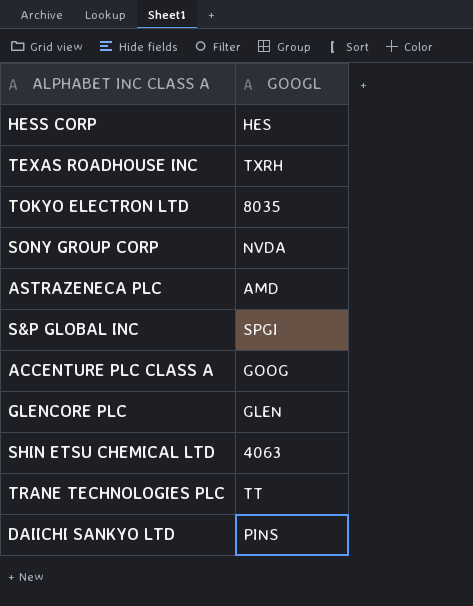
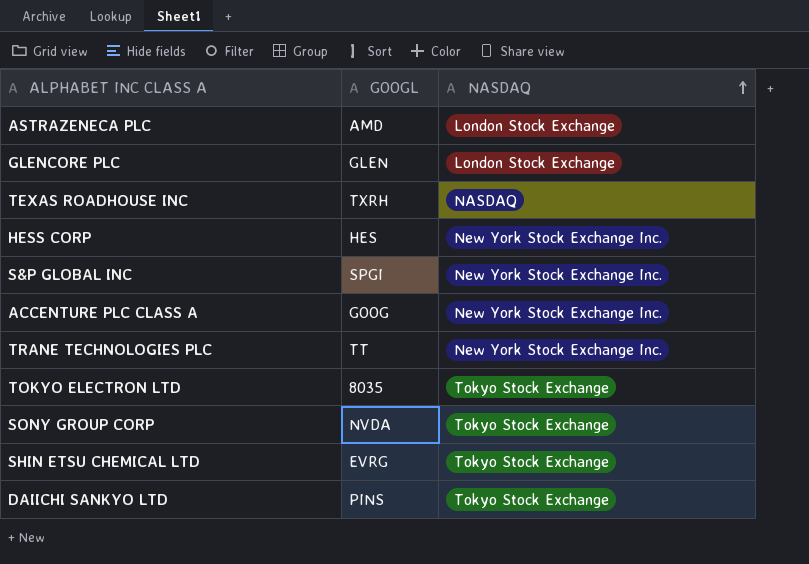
row order: none -> NASDAQ ascending
column NASDAQ | position: none -> 3
SHIN ETSU CHEMICAL LTD | GOOGL: 4063 -> EVRG

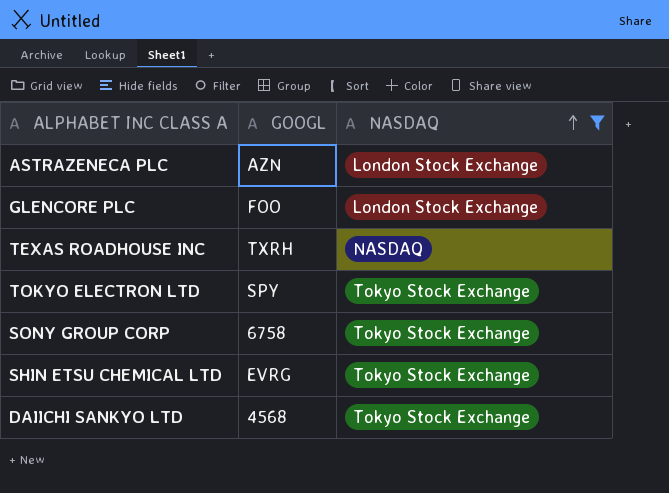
filter: none -> NASDAQ != New York Stock Exchange Inc.
ASTRAZENECA PLC | GOOGL: AMD -> AZN
GLENCORE PLC | GOOGL: GLEN -> FOO
TOKYO ELECTRON LTD | GOOGL: 8035 -> SPY
SONY GROUP CORP | GOOGL: NVDA -> 6758
DAIICHI SANKYO LTD | GOOGL: PINS -> 4568

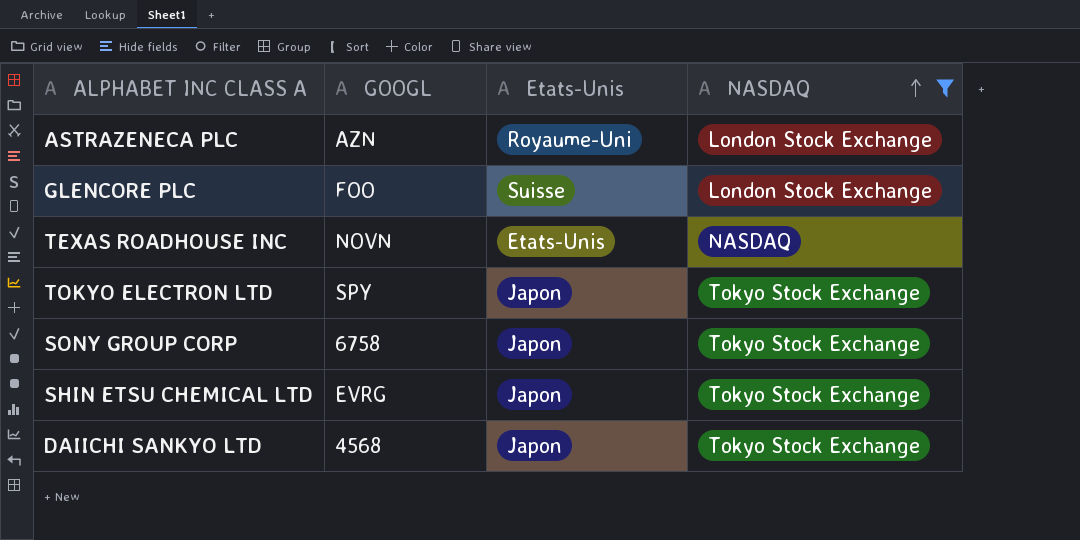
column Etats-Unis | position: none -> 3
TEXAS ROADHOUSE INC | GOOGL: TXRH -> NOVN

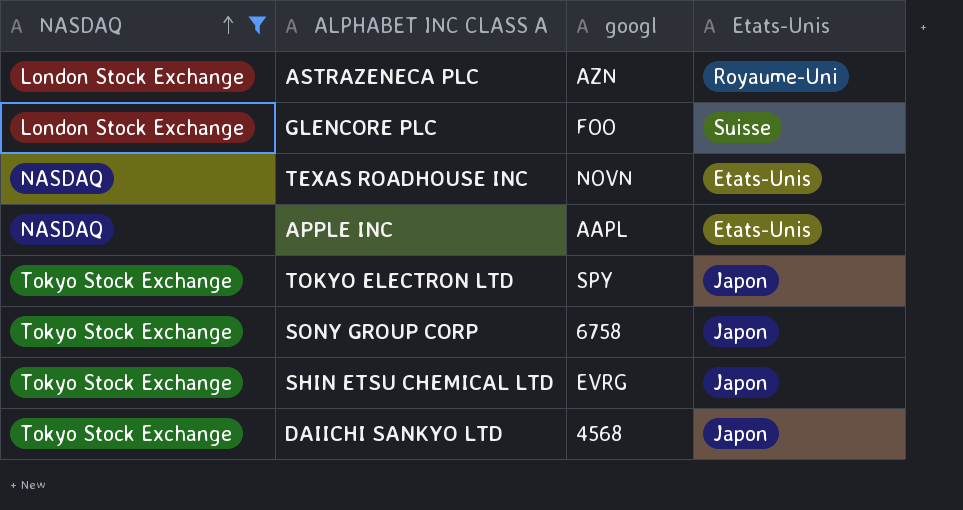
column NASDAQ | position: 4 -> 1
column name: GOOGL -> googl
row APPLE INC: none -> NASDAQ | AAPL | Etats-Unis

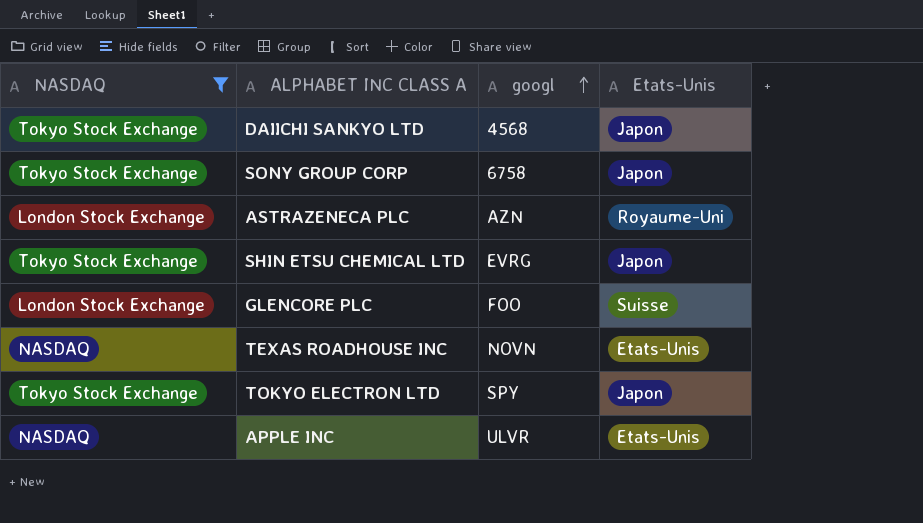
row order: NASDAQ ascending -> googl ascending
APPLE INC | googl: AAPL -> ULVR

